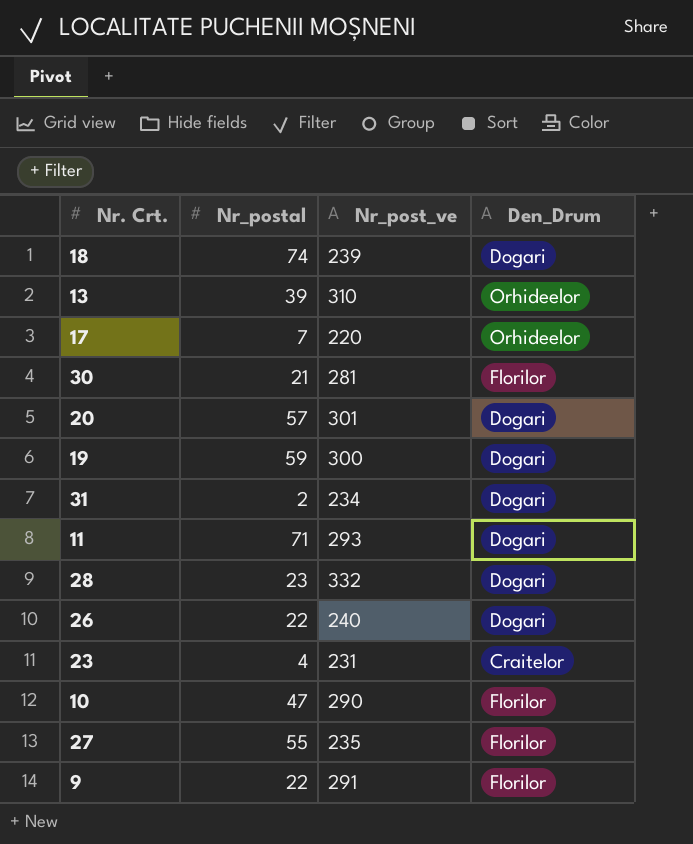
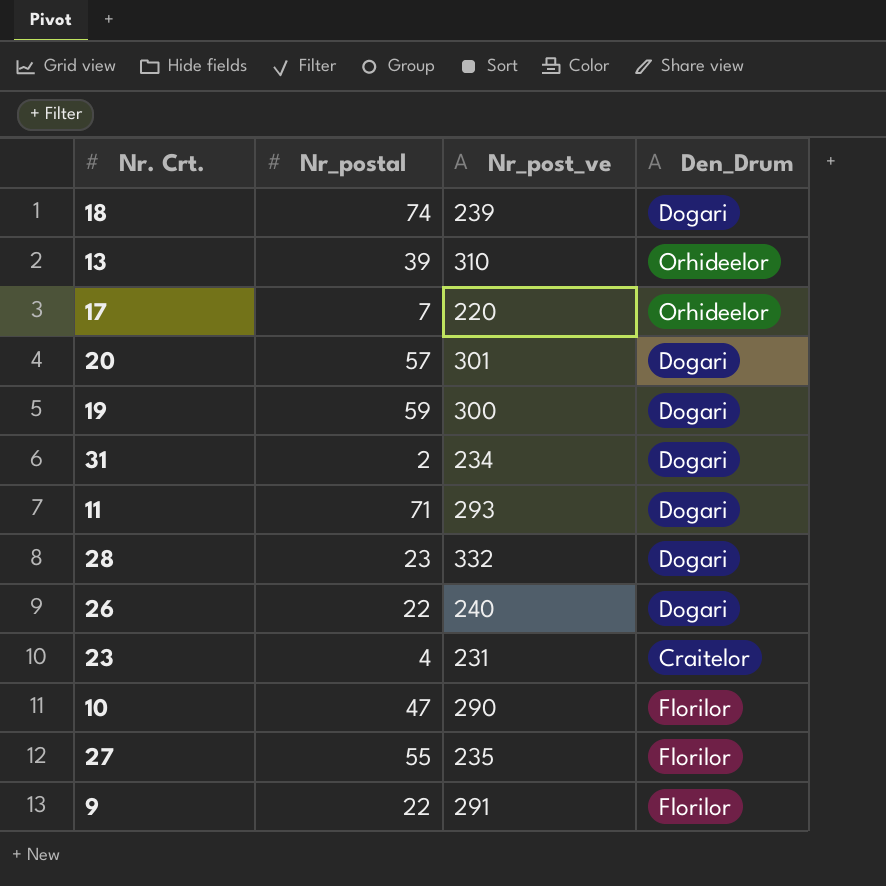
row 30: 21 | 281 | Florilor -> none

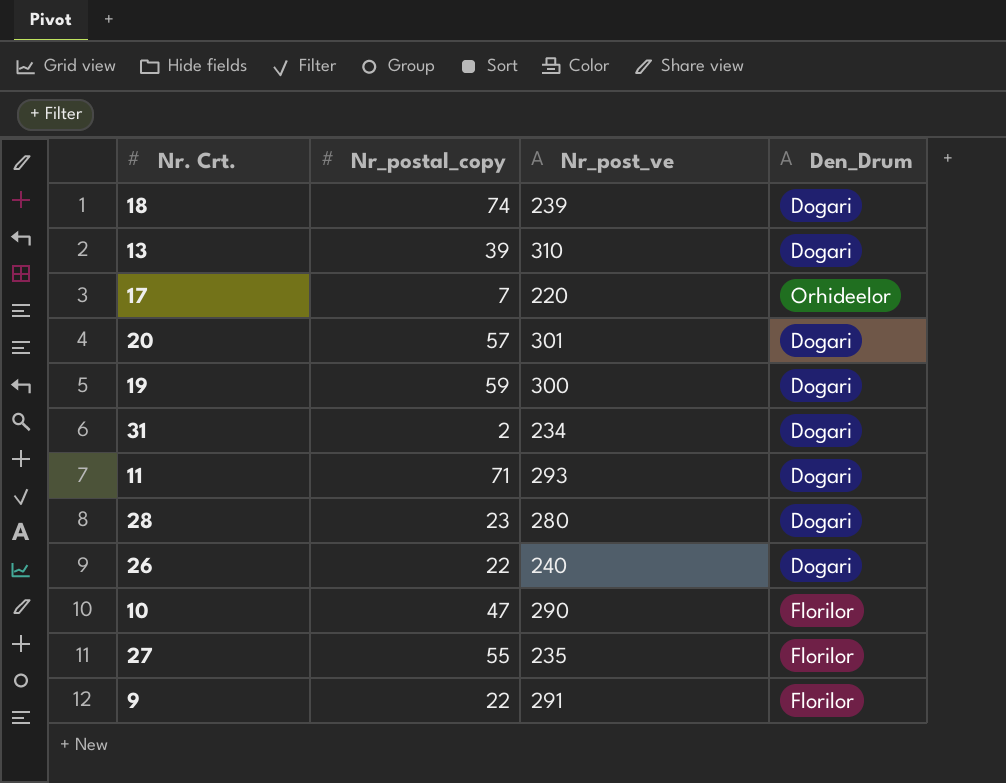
column name: Nr_postal -> Nr_postal_copy
row 23: 4 | 231 | Craitelor -> none
13 | Den_Drum: Orhideelor -> Dogari
28 | Nr_post_ve: 332 -> 280

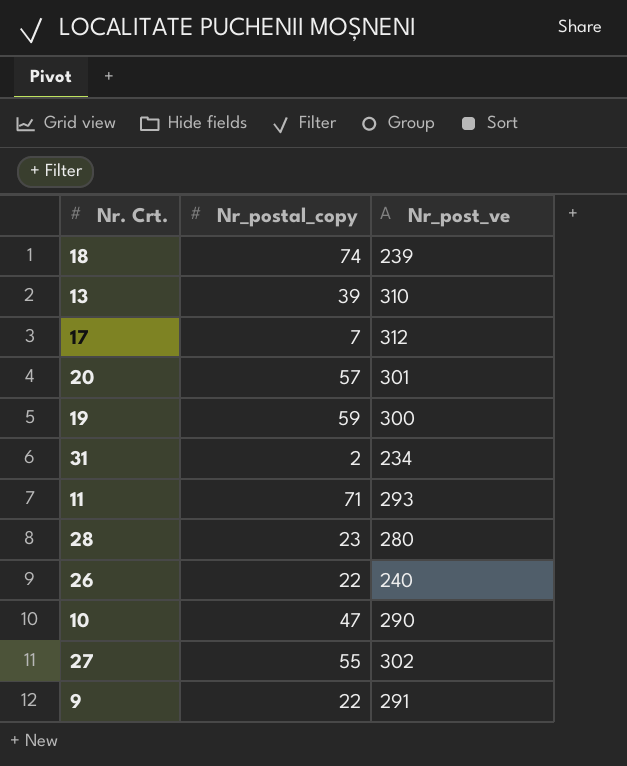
column Den_Drum | position: 4 -> none
17 | Nr_post_ve: 220 -> 312
27 | Nr_post_ve: 235 -> 302

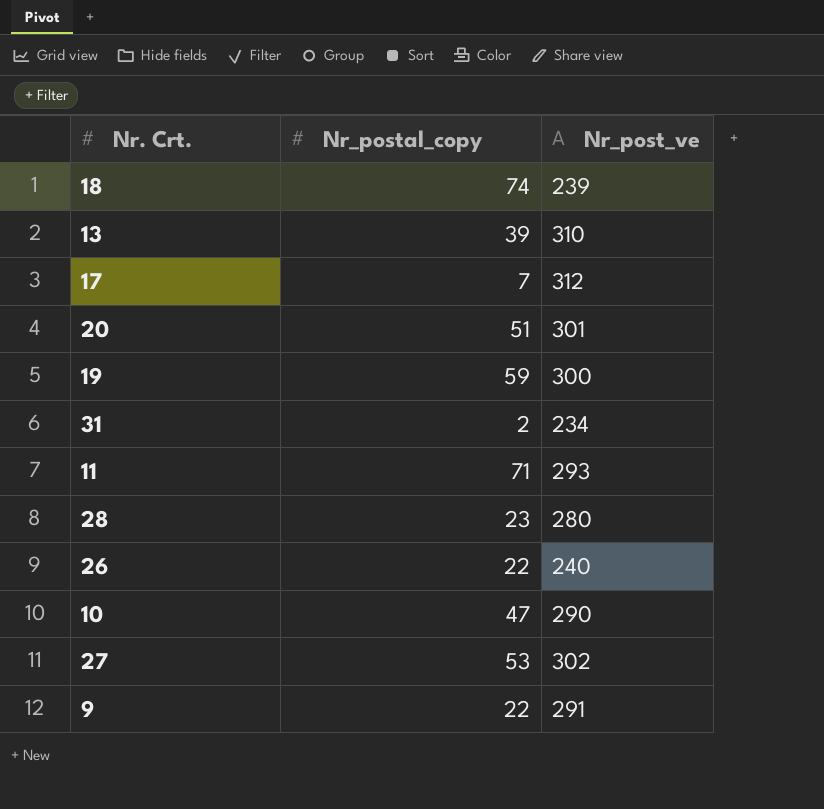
20 | Nr_postal_copy: 57 -> 51
27 | Nr_postal_copy: 55 -> 53

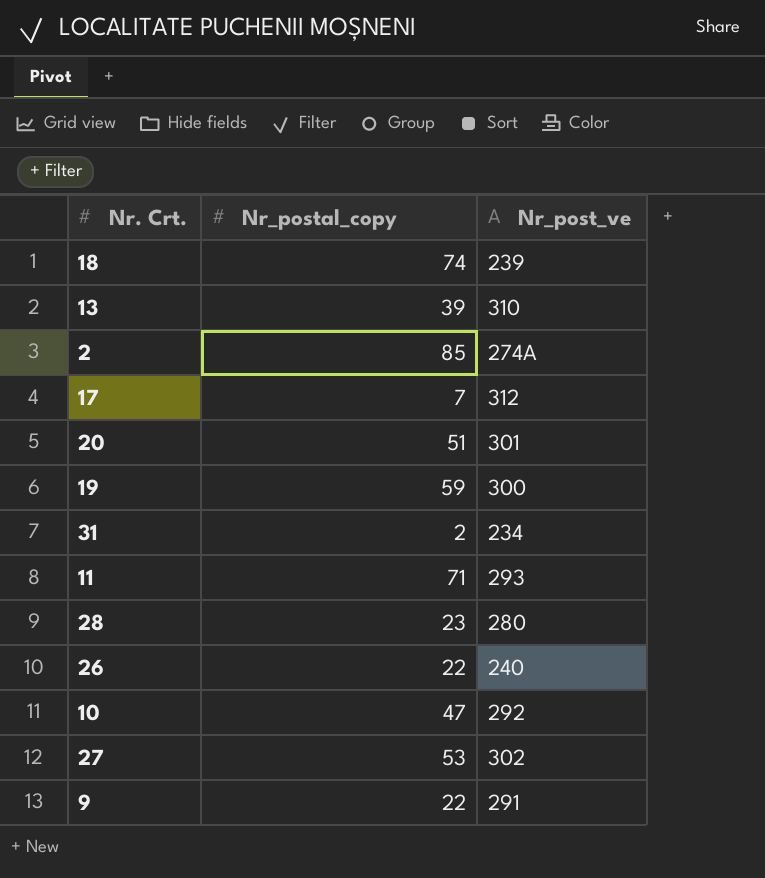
row 2: none -> 85 | 274A
10 | Nr_post_ve: 290 -> 292

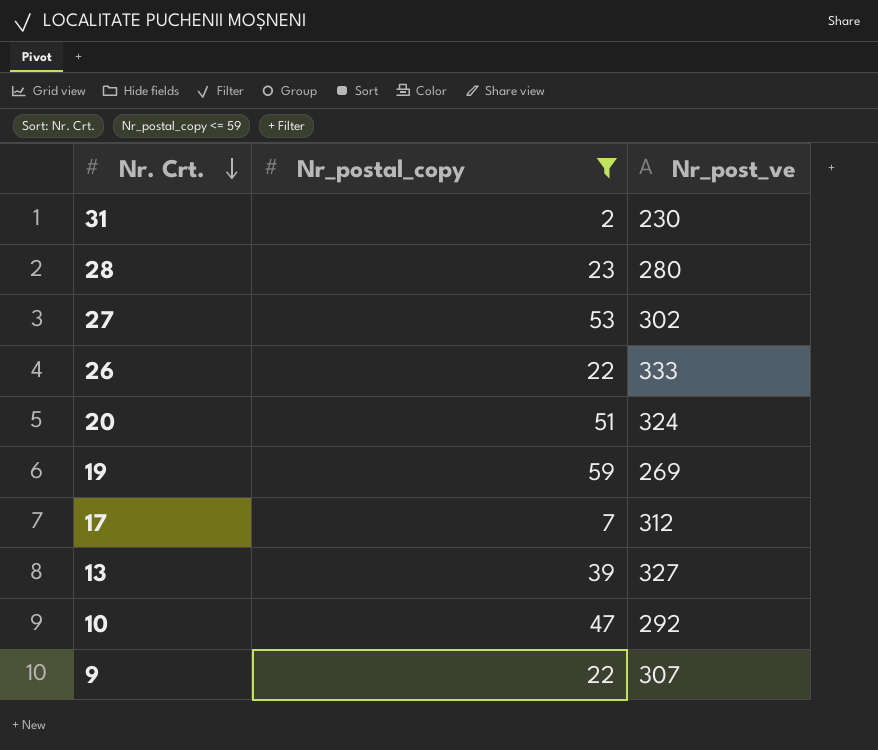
filter: none -> Nr_postal_copy <= 59
row order: none -> Nr. Crt. descending
31 | Nr_post_ve: 234 -> 230
26 | Nr_post_ve: 240 -> 333
20 | Nr_post_ve: 301 -> 324
19 | Nr_post_ve: 300 -> 269
13 | Nr_post_ve: 310 -> 327
9 | Nr_post_ve: 291 -> 307

